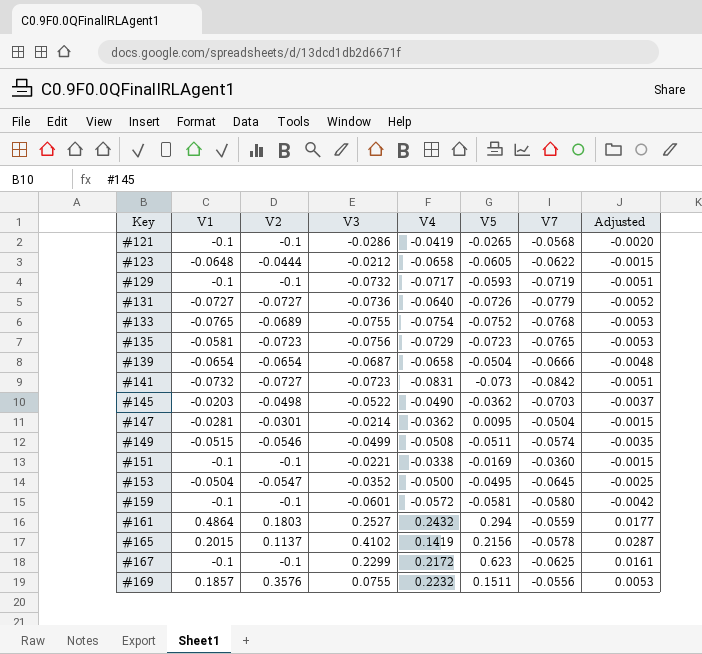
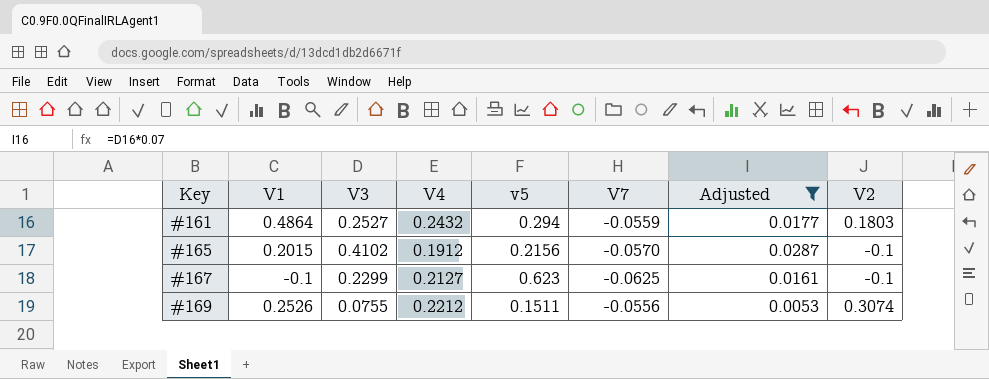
filter: none -> Adjusted >= 0.0053
column name: V5 -> v5
column V2 | position: 3 -> 8
#165 | V4: 0.1419 -> 0.1912
#165 | V7: -0.0578 -> -0.0570
#165 | V2: 0.1137 -> -0.1
#167 | V4: 0.2172 -> 0.2127
#169 | V1: 0.1857 -> 0.2526
#169 | V4: 0.2232 -> 0.2212
#169 | V2: 0.3576 -> 0.3074

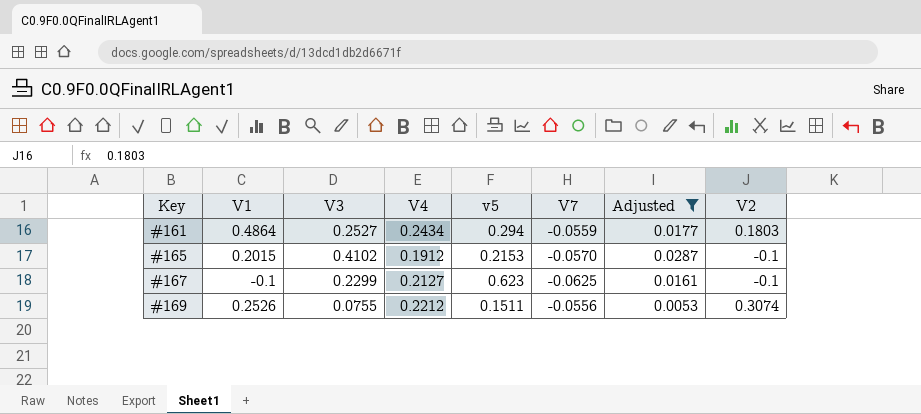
#161 | V4: 0.2432 -> 0.2434
#165 | v5: 0.2156 -> 0.2153

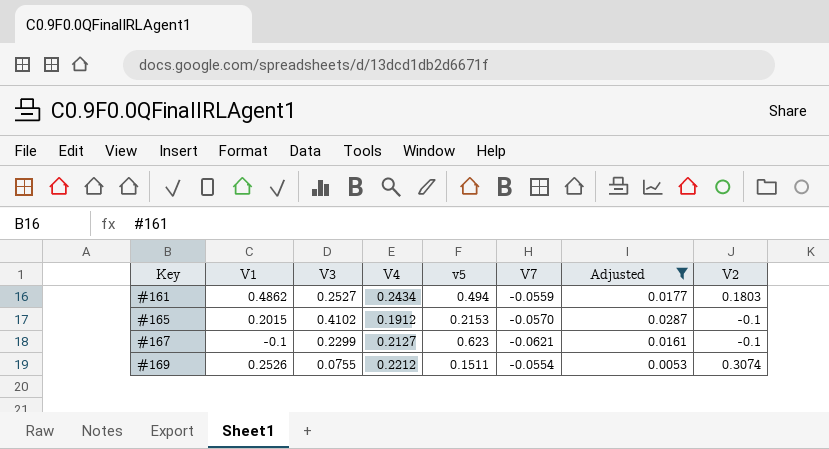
#161 | V1: 0.4864 -> 0.4862
#161 | v5: 0.294 -> 0.494
#167 | V7: -0.0625 -> -0.0621
#169 | V7: -0.0556 -> -0.0554

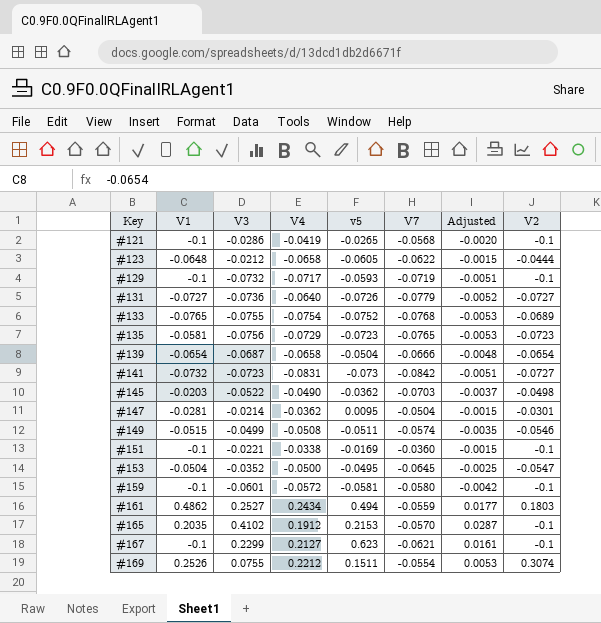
filter: Adjusted >= 0.0053 -> none
#165 | V1: 0.2015 -> 0.2035

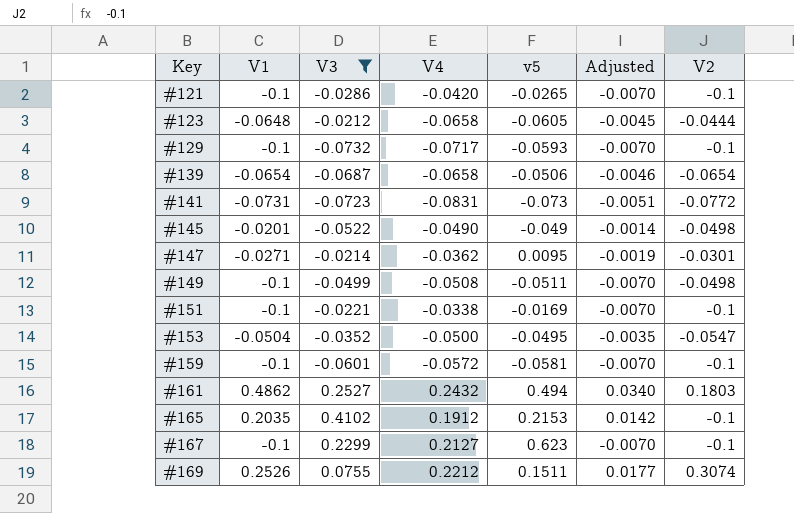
filter: none -> V3 >= -0.0732
column V7 | position: 6 -> none
column Adjusted | formula: [V3] * 0.07 -> [V1] * 0.07
#121 | V4: -0.0419 -> -0.0420
#139 | v5: -0.0504 -> -0.0506
#141 | V1: -0.0732 -> -0.0731
#141 | V2: -0.0727 -> -0.0772
#145 | V1: -0.0203 -> -0.0201
#145 | v5: -0.0362 -> -0.049
#147 | V1: -0.0281 -> -0.0271
#149 | V1: -0.0515 -> -0.1
#149 | V2: -0.0546 -> -0.0498
#161 | V4: 0.2434 -> 0.2432

